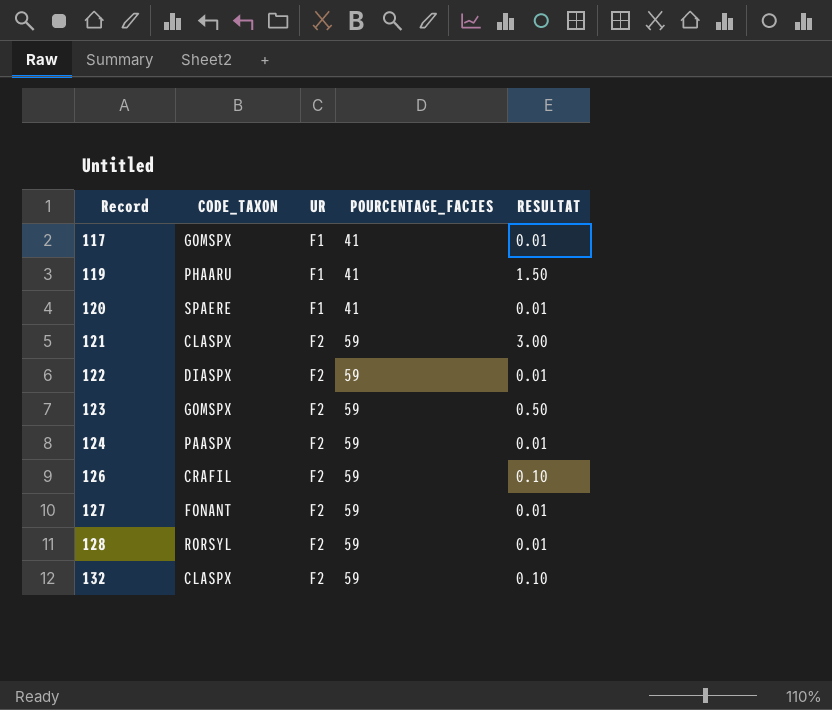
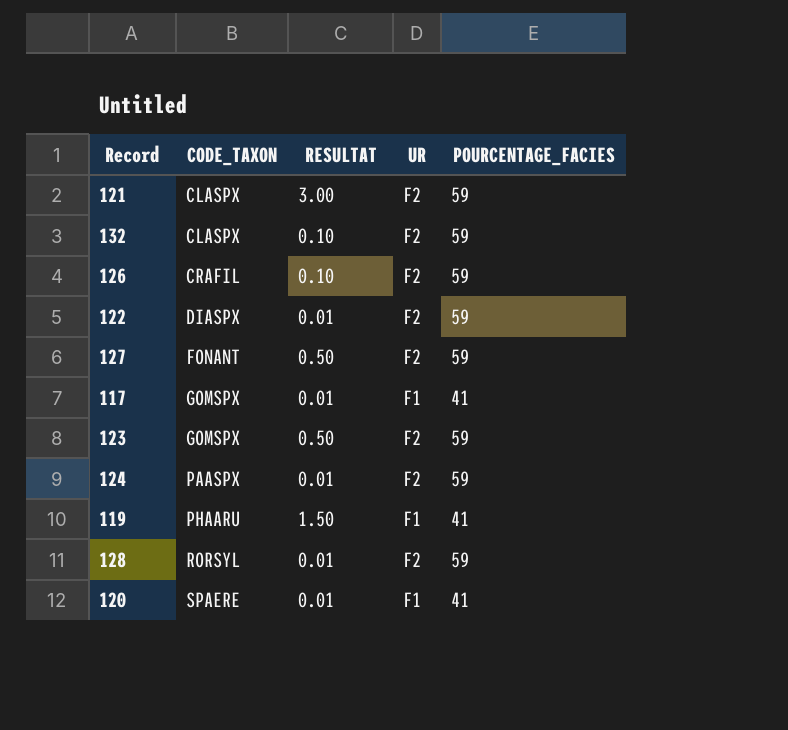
row order: Record ascending -> CODE_TAXON ascending
column RESULTAT | position: 5 -> 3
127 | RESULTAT: 0.01 -> 0.50

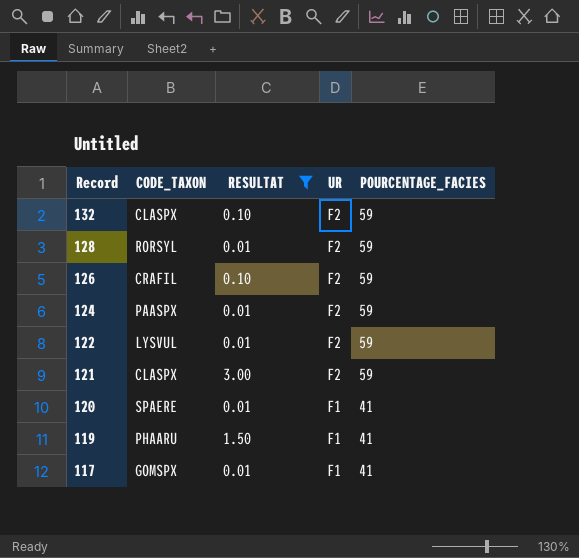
filter: none -> RESULTAT != 0.50
row order: CODE_TAXON ascending -> Record descending
122 | CODE_TAXON: DIASPX -> LYSVUL

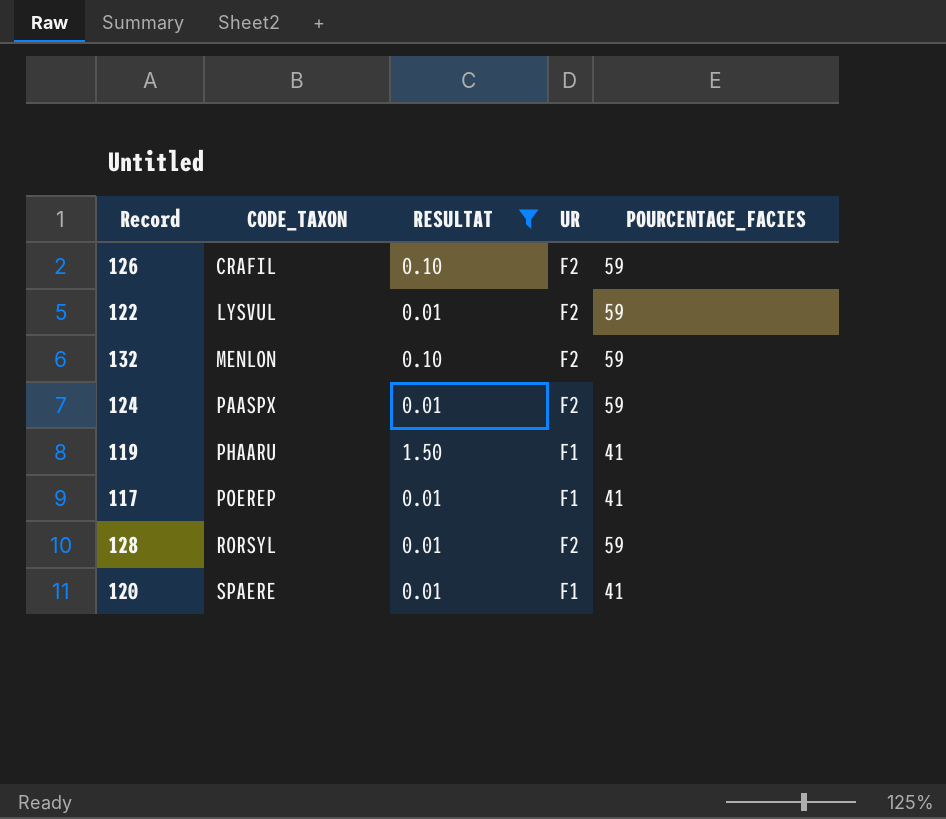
row order: Record descending -> CODE_TAXON ascending
row 121: CLASPX | 3.00 | F2 | 59 -> none
132 | CODE_TAXON: CLASPX -> MENLON
117 | CODE_TAXON: GOMSPX -> POEREP

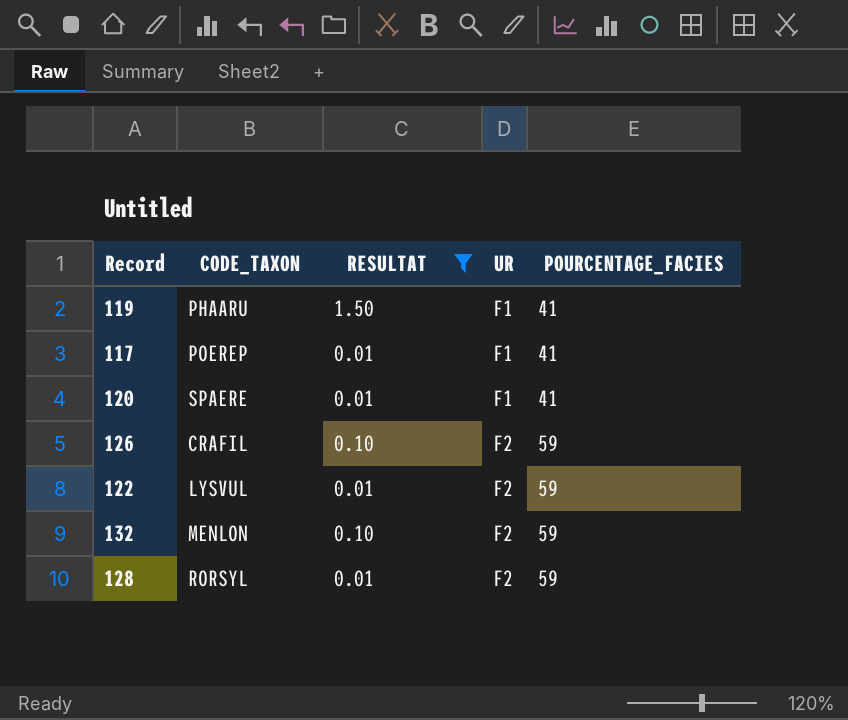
row order: CODE_TAXON ascending -> UR ascending
row 124: PAASPX | 0.01 | F2 | 59 -> none

